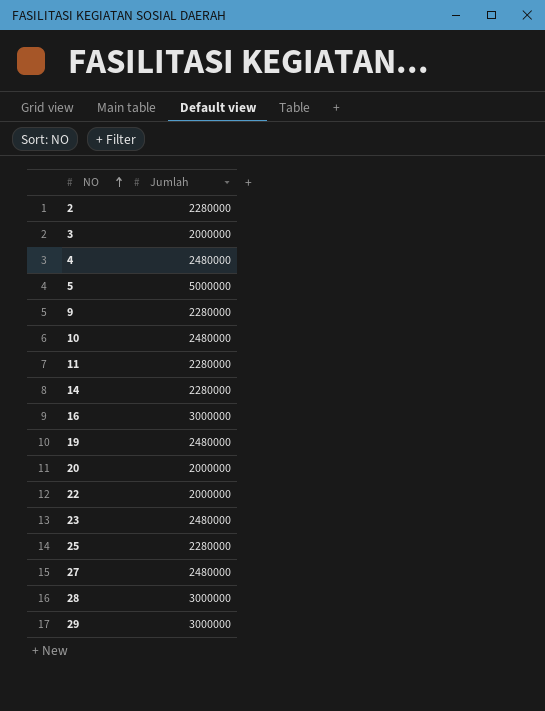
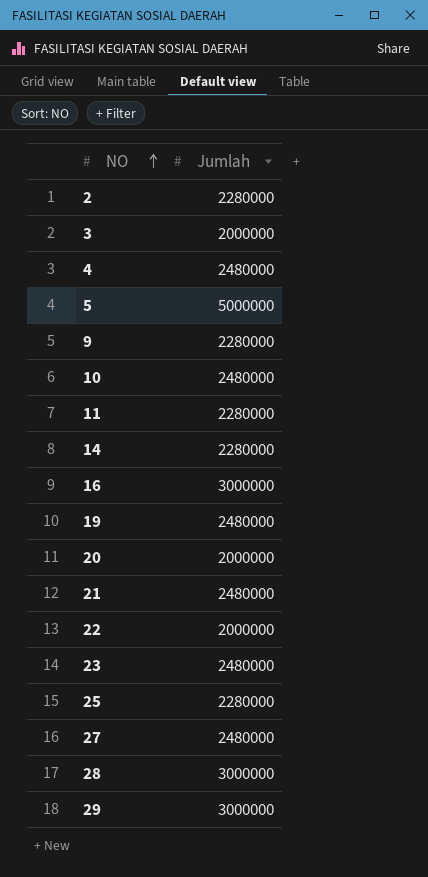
row 21: none -> 2480000

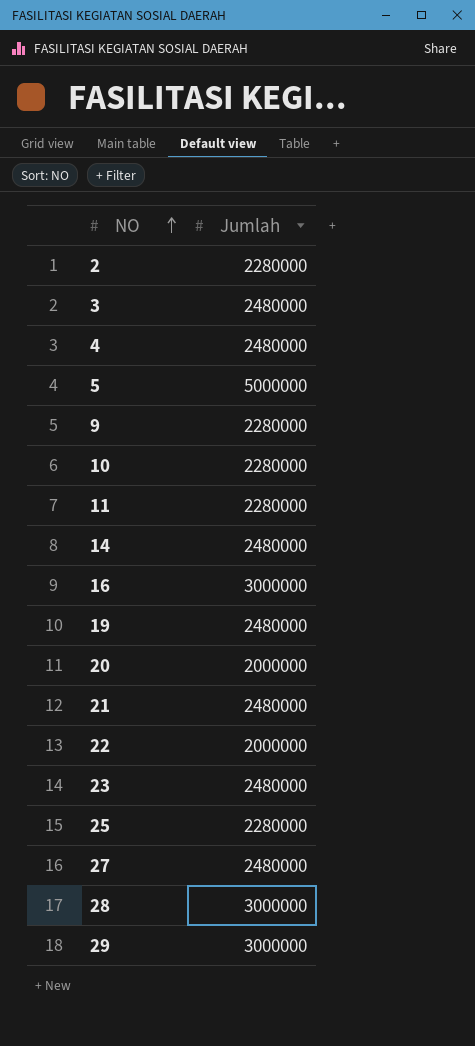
3 | Jumlah: 2000000 -> 2480000
10 | Jumlah: 2480000 -> 2280000
14 | Jumlah: 2280000 -> 2480000

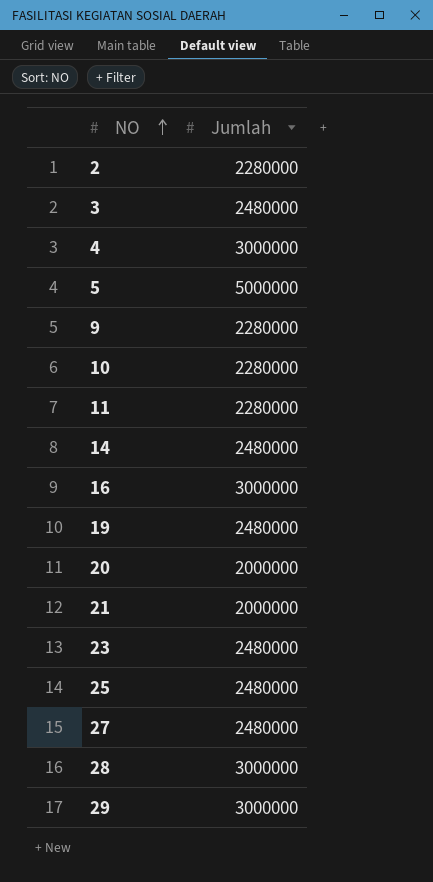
row 22: 2000000 -> none
4 | Jumlah: 2480000 -> 3000000
21 | Jumlah: 2480000 -> 2000000
25 | Jumlah: 2280000 -> 2480000

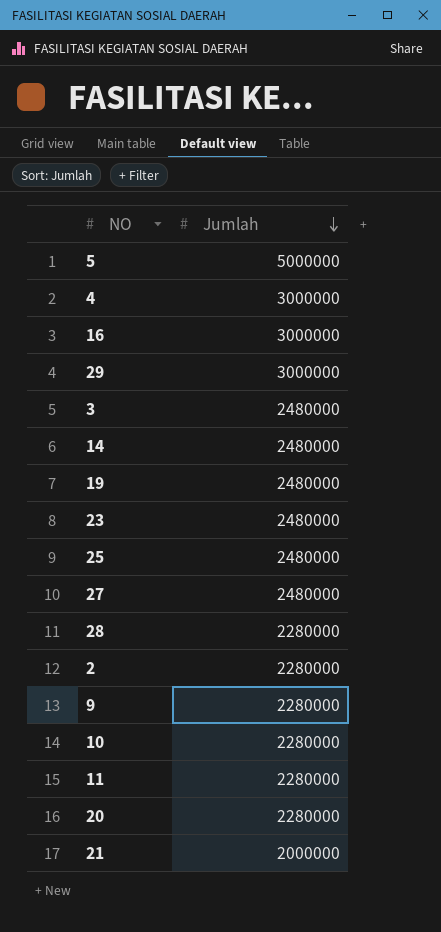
row order: NO ascending -> Jumlah descending
28 | Jumlah: 3000000 -> 2280000
20 | Jumlah: 2000000 -> 2280000

